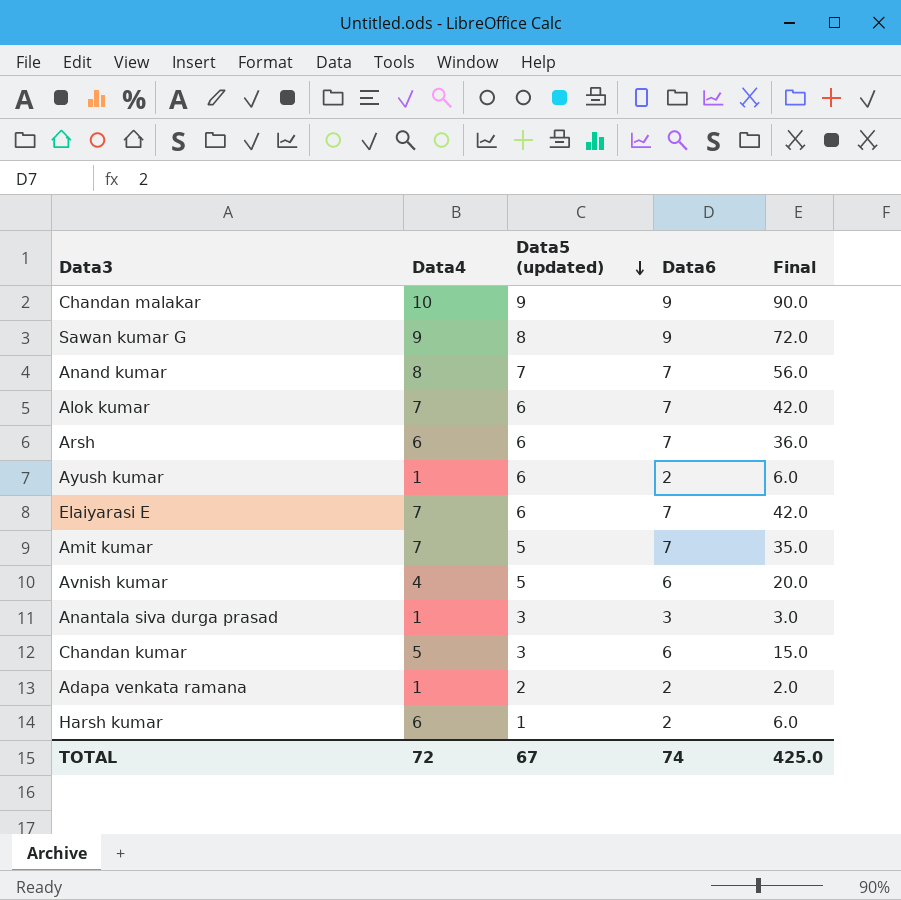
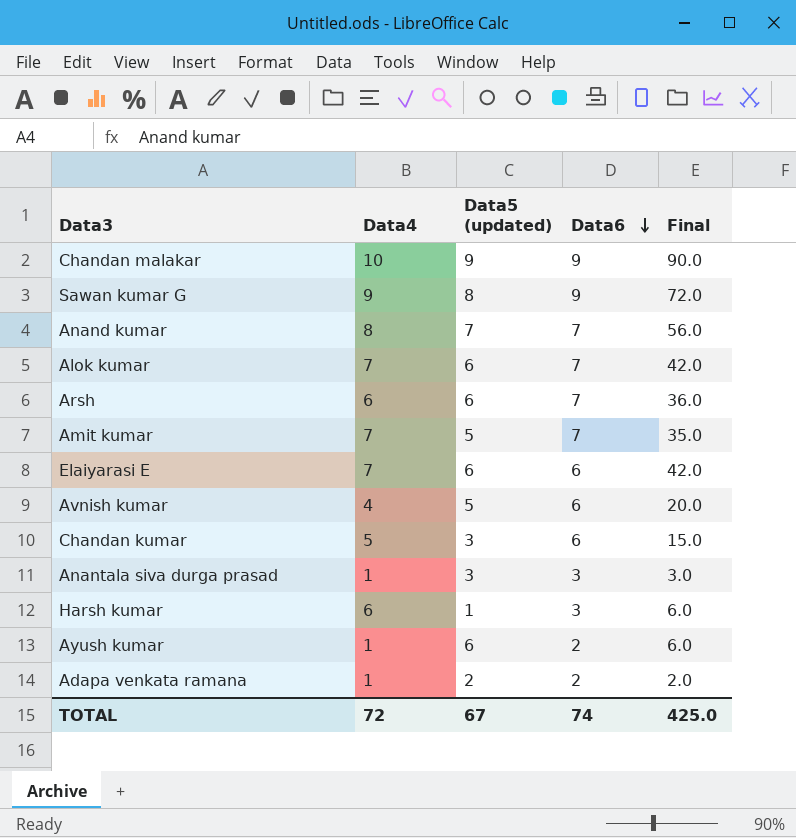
row order: Data5 (updated) descending -> Data6 descending
Elaiyarasi E | Data6: 7 -> 6
Harsh kumar | Data6: 2 -> 3

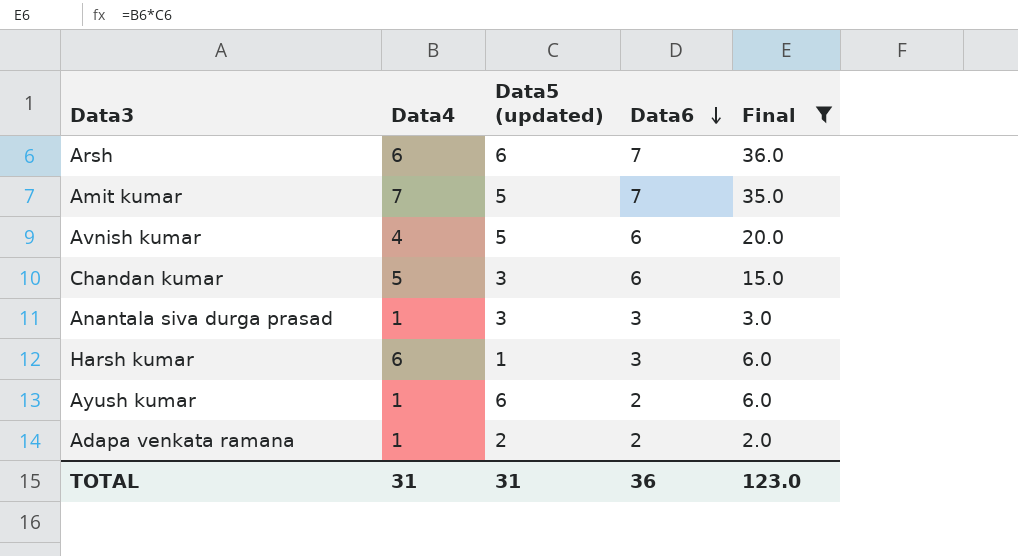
filter: none -> Final <= 36.0
TOTAL | Data4: 72 -> 31
TOTAL | Data5 (updated): 67 -> 31
TOTAL | Data6: 74 -> 36
TOTAL | Final: 425.0 -> 123.0

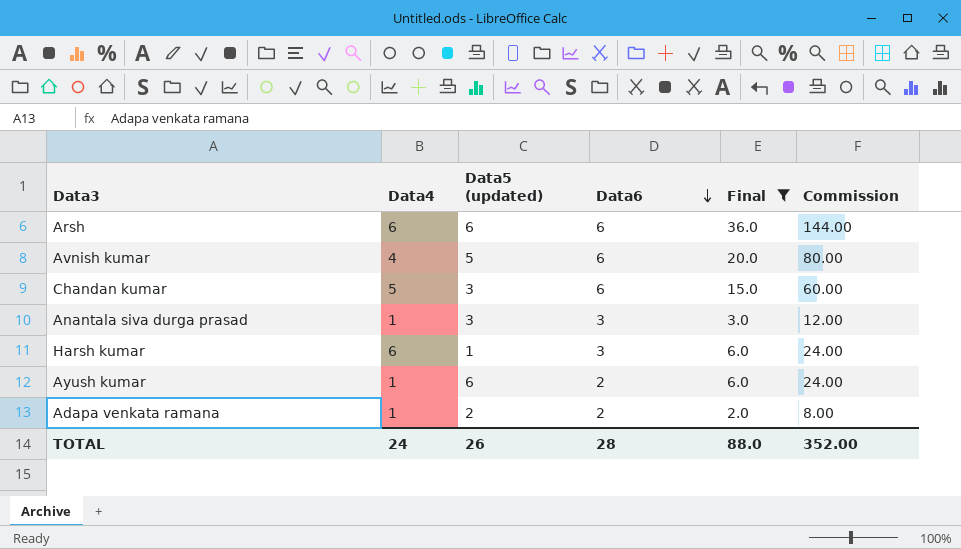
column Commission | formula: none -> [Final] * 4
row Amit kumar: 7 | 5 | 7 | 35.0 -> none
Arsh | Data6: 7 -> 6
TOTAL | Data4: 31 -> 24
TOTAL | Data5 (updated): 31 -> 26
TOTAL | Data6: 36 -> 28
TOTAL | Final: 123.0 -> 88.0

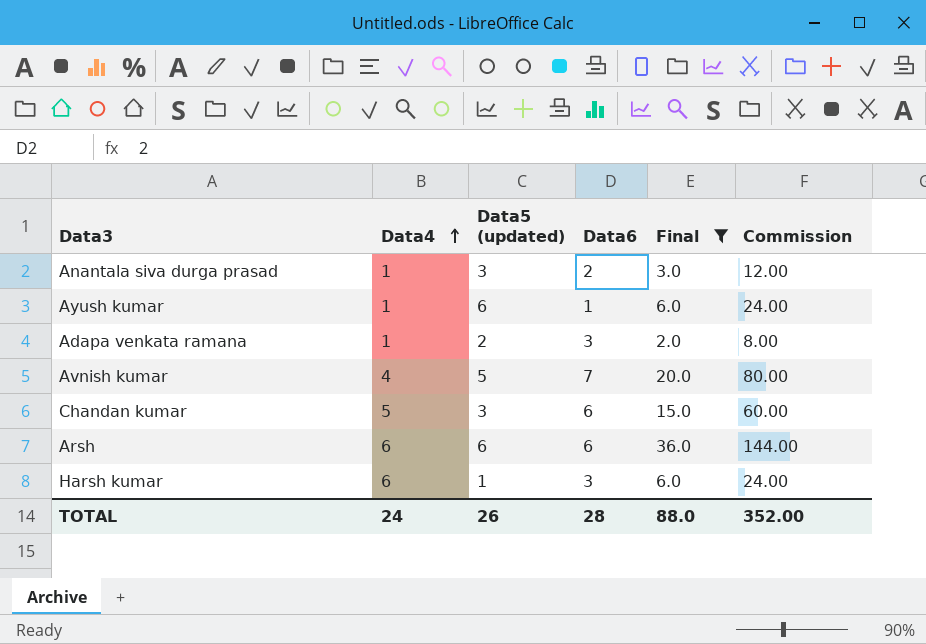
row order: Data6 descending -> Data4 ascending
Anantala siva durga prasad | Data6: 3 -> 2
Ayush kumar | Data6: 2 -> 1
Adapa venkata ramana | Data6: 2 -> 3
Avnish kumar | Data6: 6 -> 7

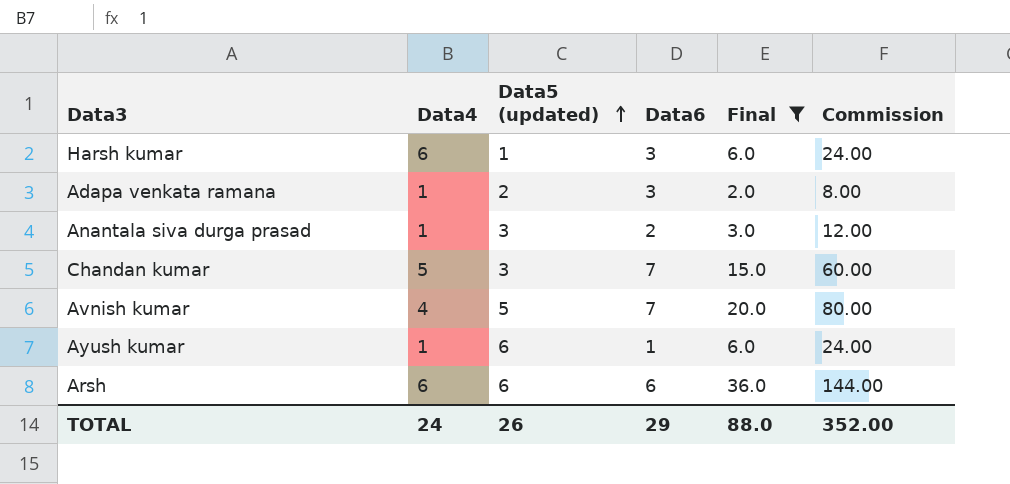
row order: Data4 ascending -> Data5 (updated) ascending
Chandan kumar | Data6: 6 -> 7
TOTAL | Data6: 28 -> 29

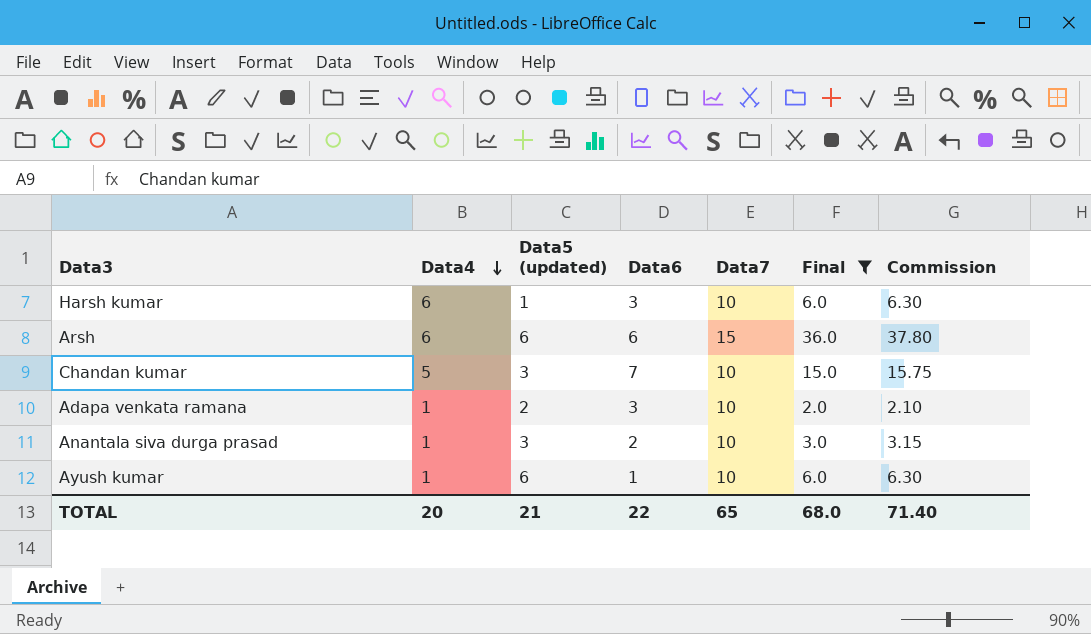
row order: Data5 (updated) ascending -> Data4 descending
column Data7 | position: none -> 5
column Commission | formula: [Final] * 4 -> [Final] * 1.05
row Avnish kumar: 4 | 5 | 7 | 20.0 | 80.00 -> none
TOTAL | Data4: 24 -> 20
TOTAL | Data5 (updated): 26 -> 21
TOTAL | Data6: 29 -> 22
TOTAL | Final: 88.0 -> 68.0
TOTAL | Commission: 352.00 -> 71.40

